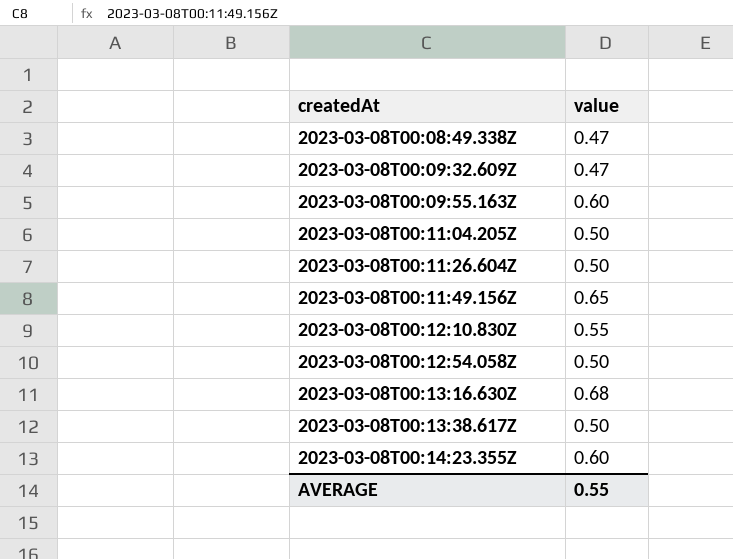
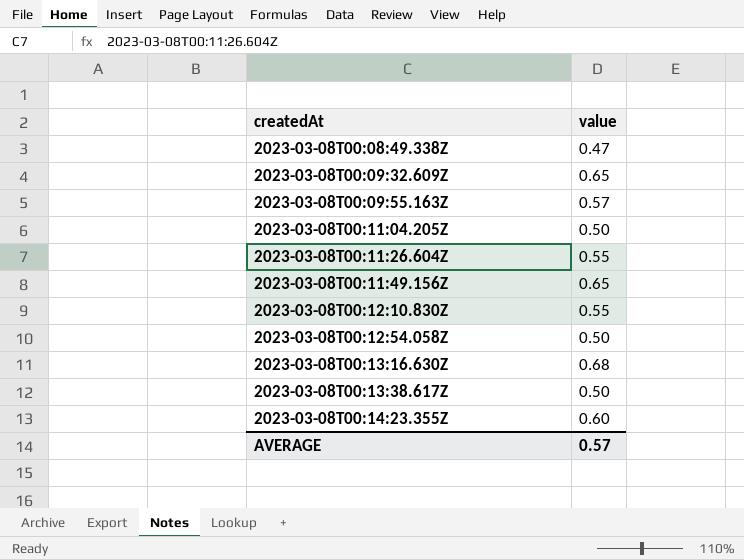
2023-03-08T00:09:32.609Z | value: 0.47 -> 0.65
2023-03-08T00:09:55.163Z | value: 0.60 -> 0.57
2023-03-08T00:11:26.604Z | value: 0.50 -> 0.55
AVERAGE | value: 0.55 -> 0.57

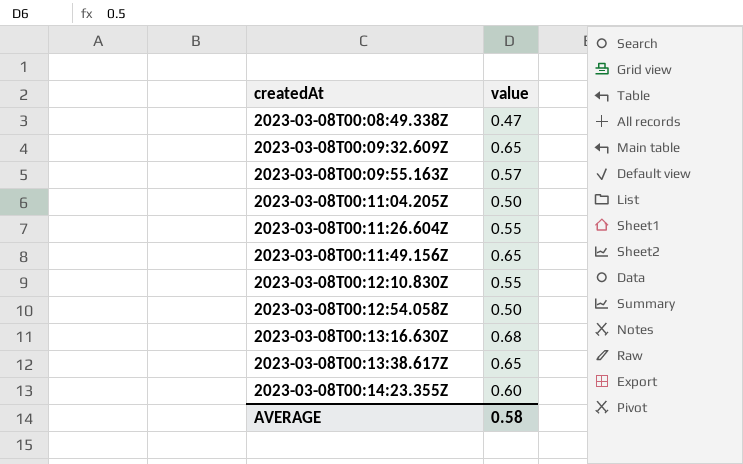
2023-03-08T00:13:38.617Z | value: 0.50 -> 0.65
AVERAGE | value: 0.57 -> 0.58

